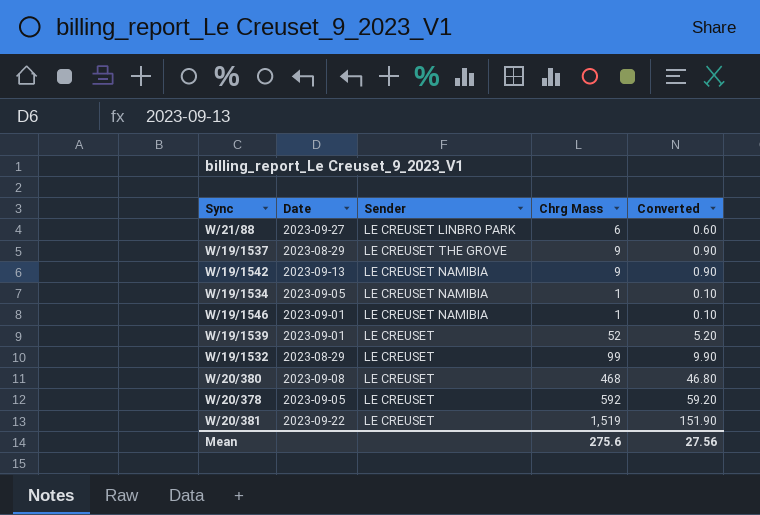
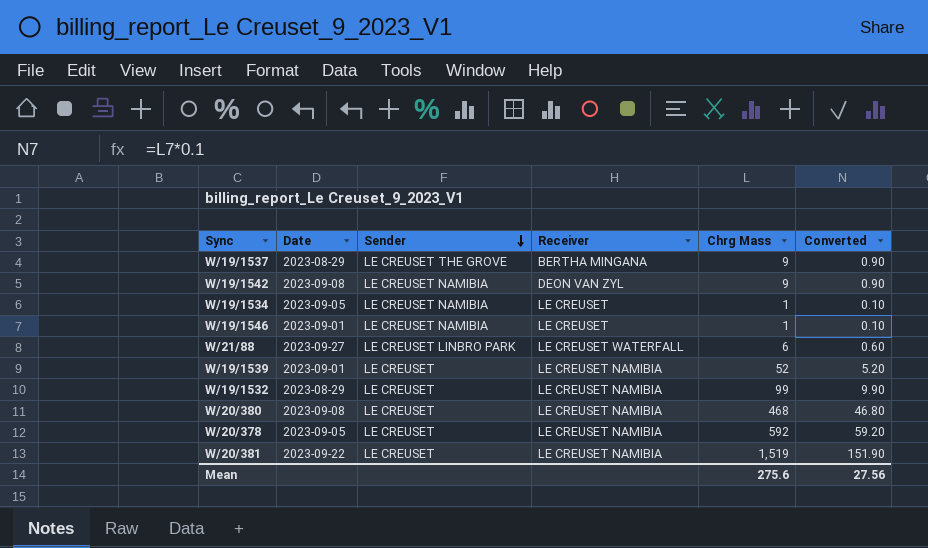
row order: none -> Sender descending
column Receiver | position: none -> 4
W/19/1542 | Date: 2023-09-13 -> 2023-09-08

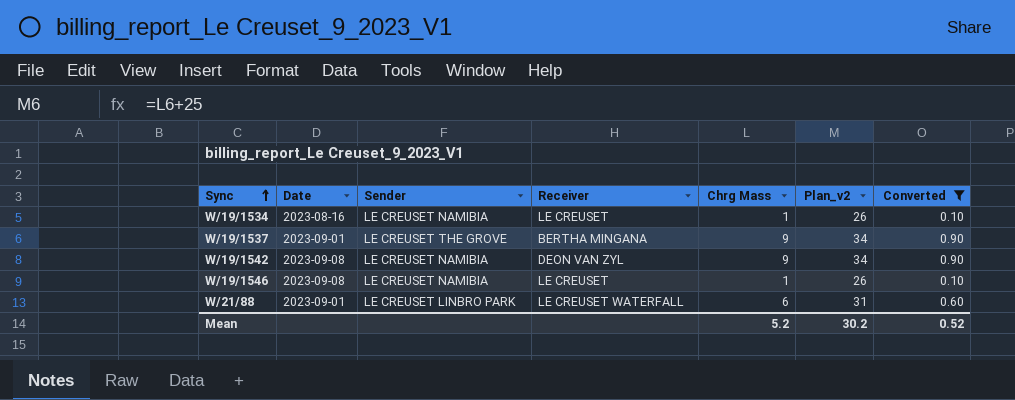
filter: none -> Converted <= 0.90
row order: Sender descending -> Sync ascending
column Plan_v2 | formula: none -> [Chrg Mass] + 25
W/19/1534 | Date: 2023-09-05 -> 2023-08-16
W/19/1537 | Date: 2023-08-29 -> 2023-09-01
W/19/1546 | Date: 2023-09-01 -> 2023-09-08
W/21/88 | Date: 2023-09-27 -> 2023-09-01
Mean | Chrg Mass: 275.6 -> 5.2
Mean | Converted: 27.56 -> 0.52

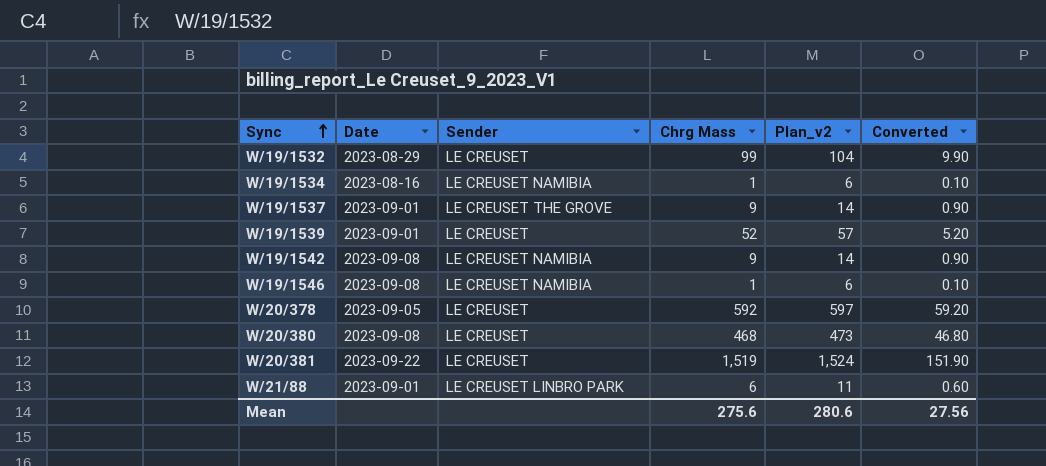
filter: Converted <= 0.90 -> none
column Receiver | position: 4 -> none
column Plan_v2 | formula: [Chrg Mass] + 25 -> [Chrg Mass] + 5
Mean | Chrg Mass: 5.2 -> 275.6
Mean | Plan_v2: 30.2 -> 280.6
Mean | Converted: 0.52 -> 27.56

